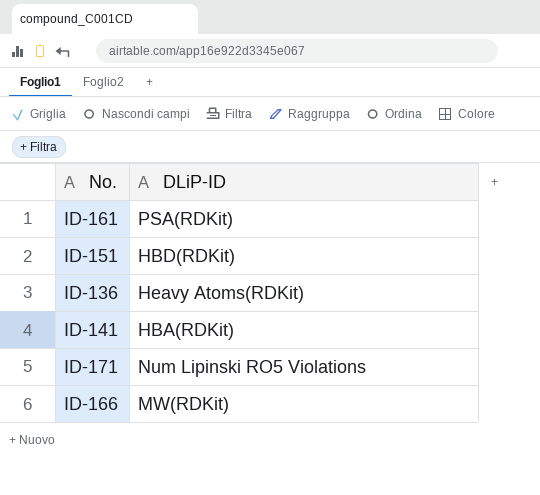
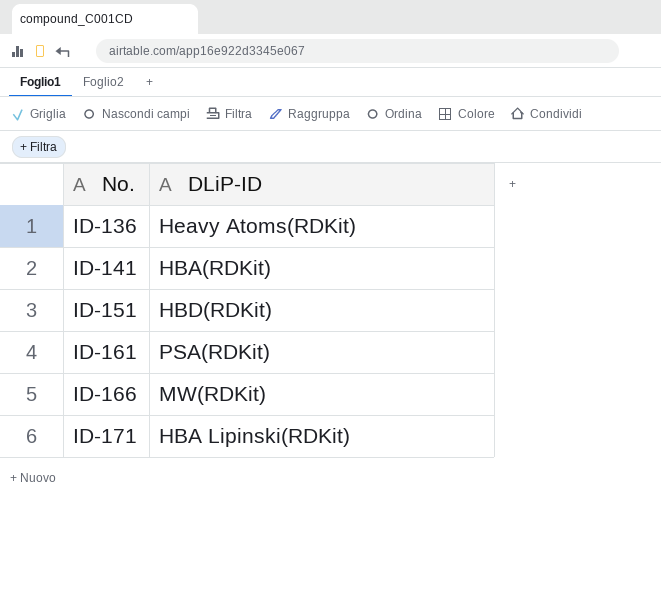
row order: none -> No. ascending
ID-171 | DLiP-ID: Num Lipinski RO5 Violations -> HBA Lipinski(RDKit)

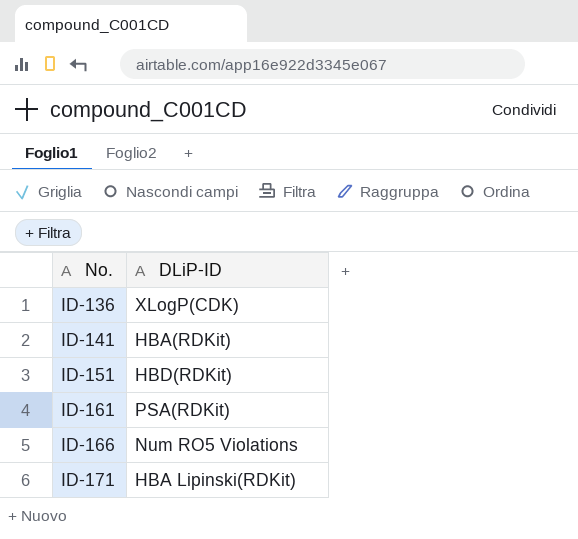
ID-136 | DLiP-ID: Heavy Atoms(RDKit) -> XLogP(CDK)
ID-166 | DLiP-ID: MW(RDKit) -> Num RO5 Violations

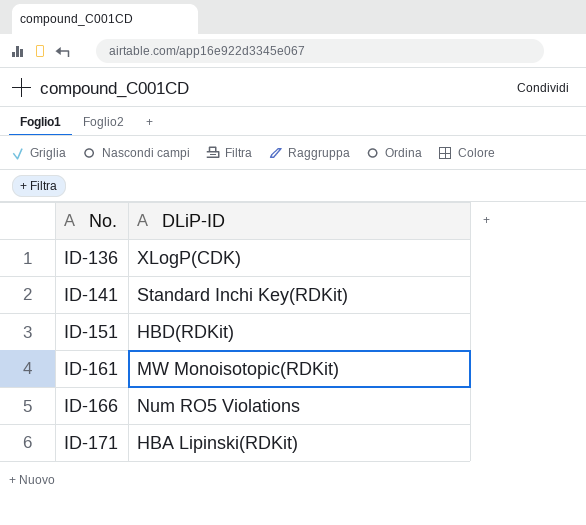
ID-141 | DLiP-ID: HBA(RDKit) -> Standard Inchi Key(RDKit)
ID-161 | DLiP-ID: PSA(RDKit) -> MW Monoisotopic(RDKit)

